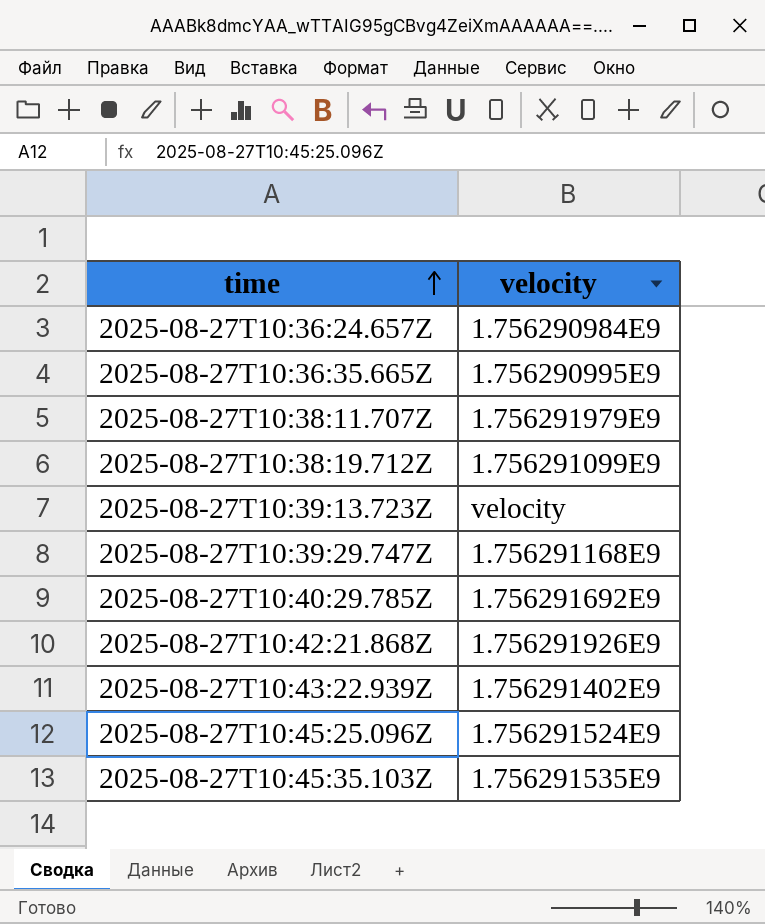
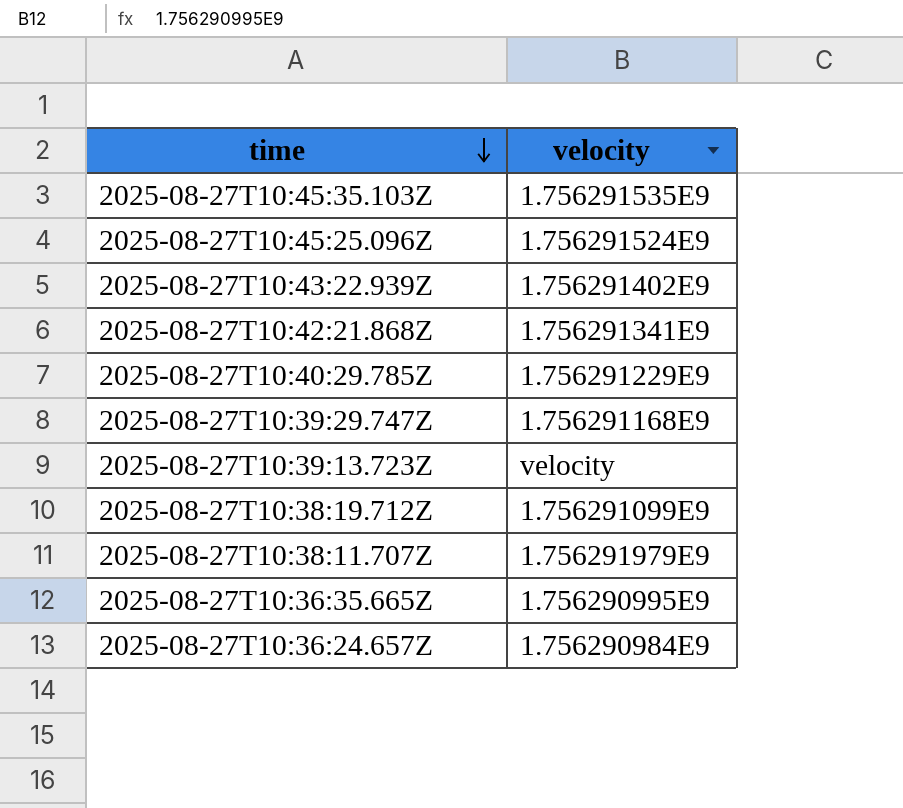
row order: time ascending -> time descending
2025-08-27T10:42:21.868Z | velocity: 1.756291926E9 -> 1.756291341E9
2025-08-27T10:40:29.785Z | velocity: 1.756291692E9 -> 1.756291229E9

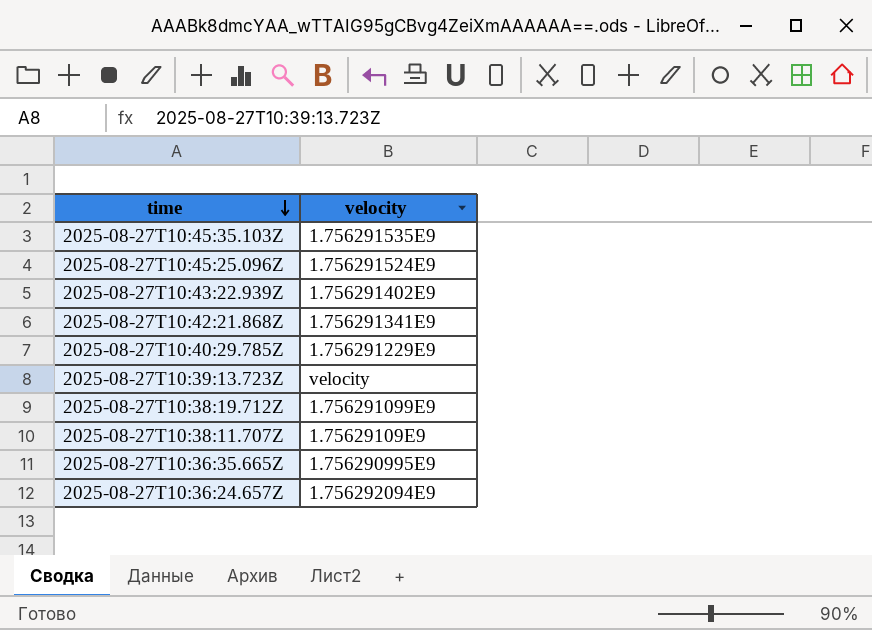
row 2025-08-27T10:39:29.747Z: 1.756291168E9 -> none
2025-08-27T10:38:11.707Z | velocity: 1.756291979E9 -> 1.75629109E9
2025-08-27T10:36:24.657Z | velocity: 1.756290984E9 -> 1.756292094E9

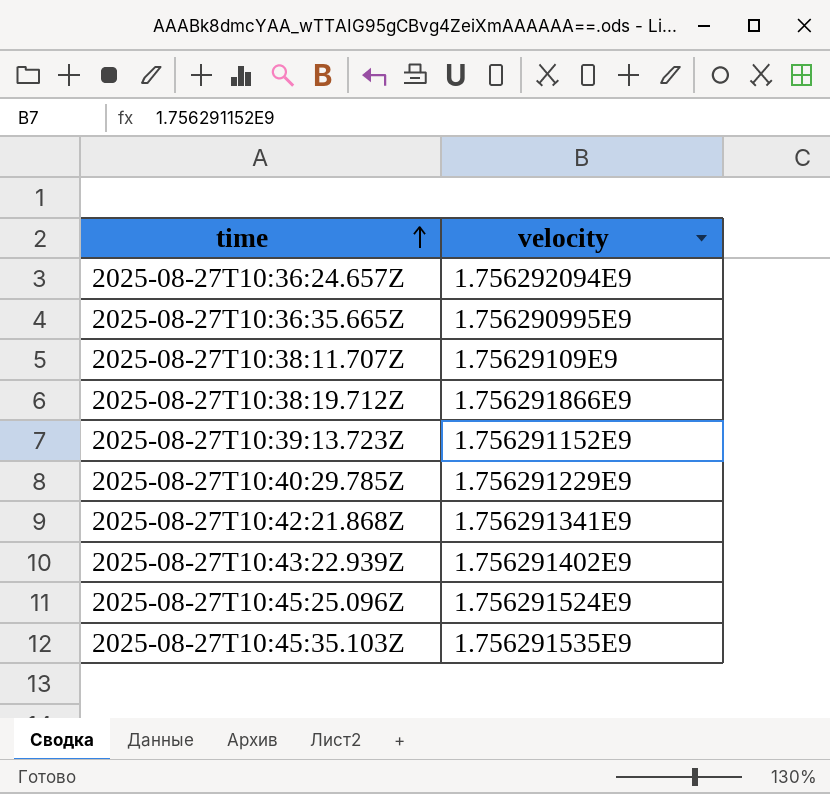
row order: time descending -> time ascending
2025-08-27T10:38:19.712Z | velocity: 1.756291099E9 -> 1.756291866E9
2025-08-27T10:39:13.723Z | velocity: velocity -> 1.756291152E9

